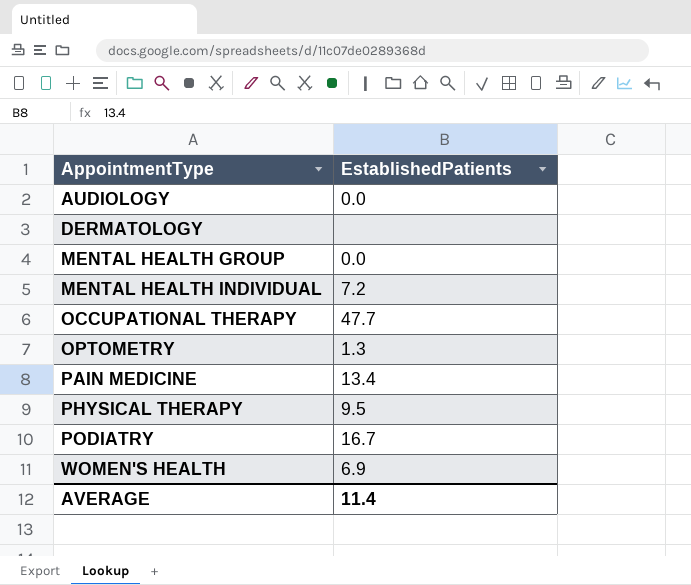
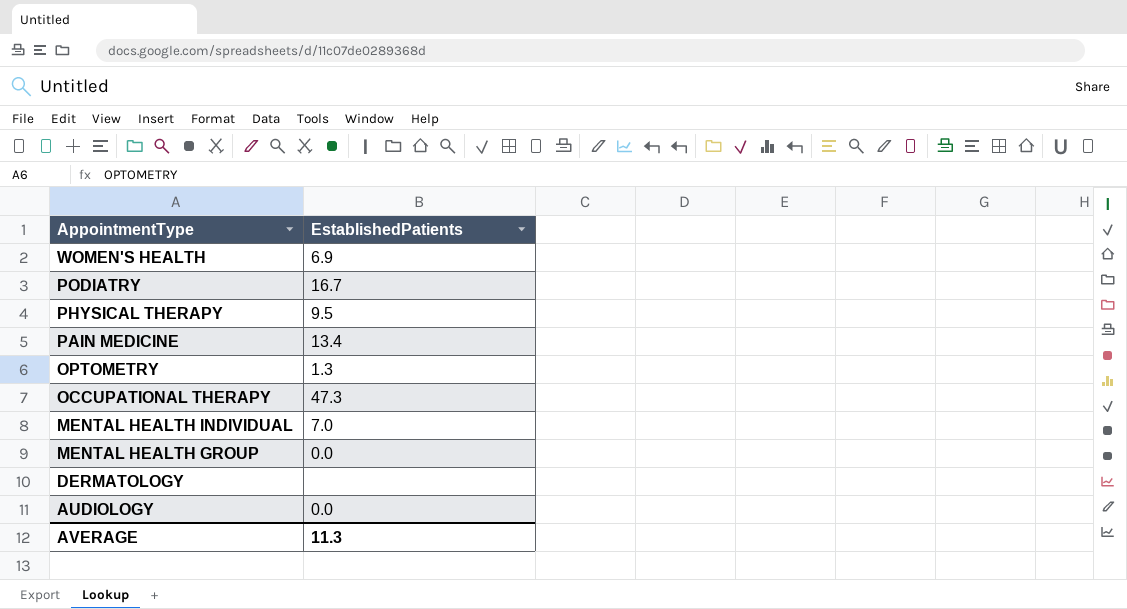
row order: AppointmentType ascending -> AppointmentType descending
OCCUPATIONAL THERAPY | EstablishedPatients: 47.7 -> 47.3
MENTAL HEALTH INDIVIDUAL | EstablishedPatients: 7.2 -> 7.0
AVERAGE | EstablishedPatients: 11.4 -> 11.3

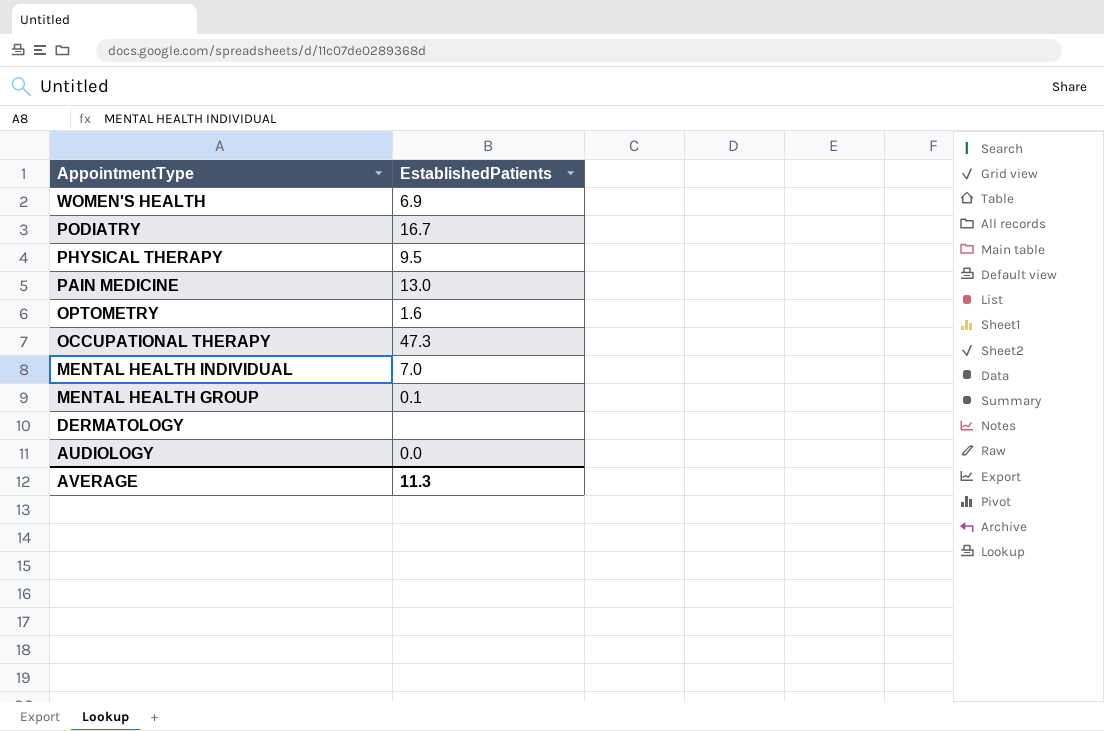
PAIN MEDICINE | EstablishedPatients: 13.4 -> 13.0
OPTOMETRY | EstablishedPatients: 1.3 -> 1.6
MENTAL HEALTH GROUP | EstablishedPatients: 0.0 -> 0.1

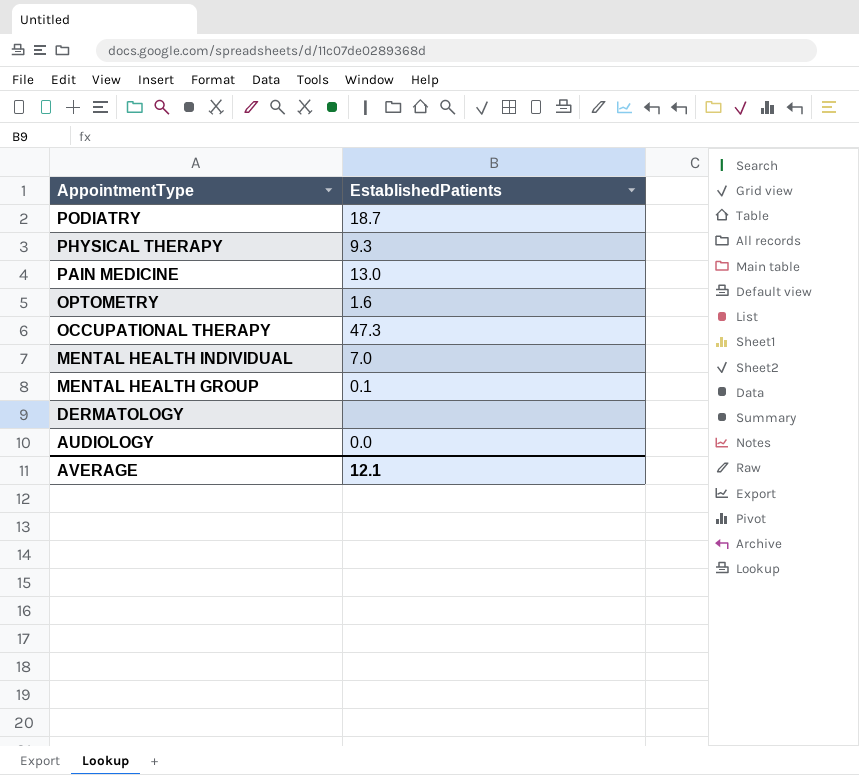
row WOMEN'S HEALTH: 6.9 -> none
PODIATRY | EstablishedPatients: 16.7 -> 18.7
PHYSICAL THERAPY | EstablishedPatients: 9.5 -> 9.3
AVERAGE | EstablishedPatients: 11.3 -> 12.1

